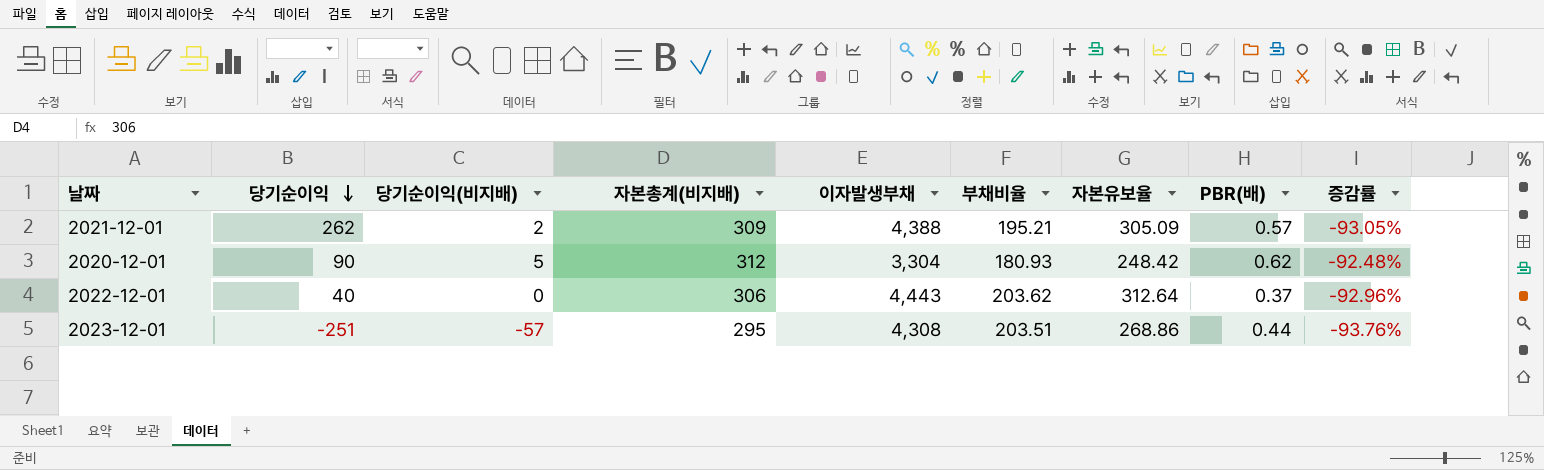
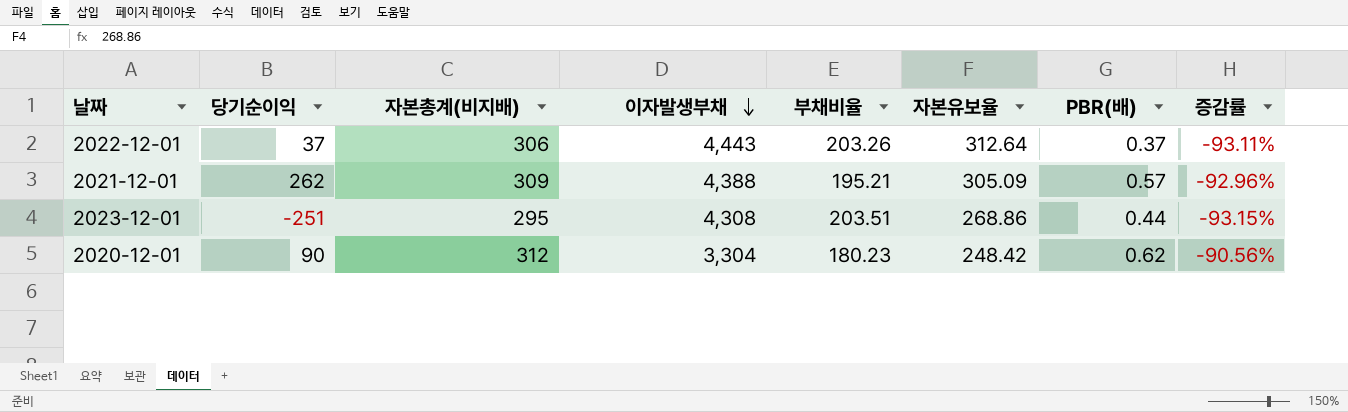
row order: 당기순이익 descending -> 이자발생부채 descending
column 당기순이익(비지배) | position: 3 -> none
column 증감률 | formula: ([자본유보율] - [이자발생부채]) / [이자발생부채] -> ([자본총계(비지배)] - [이자발생부채]) / [이자발생부채]
2022-12-01 | 당기순이익: 40 -> 37
2022-12-01 | 부채비율: 203.62 -> 203.26
2020-12-01 | 부채비율: 180.93 -> 180.23

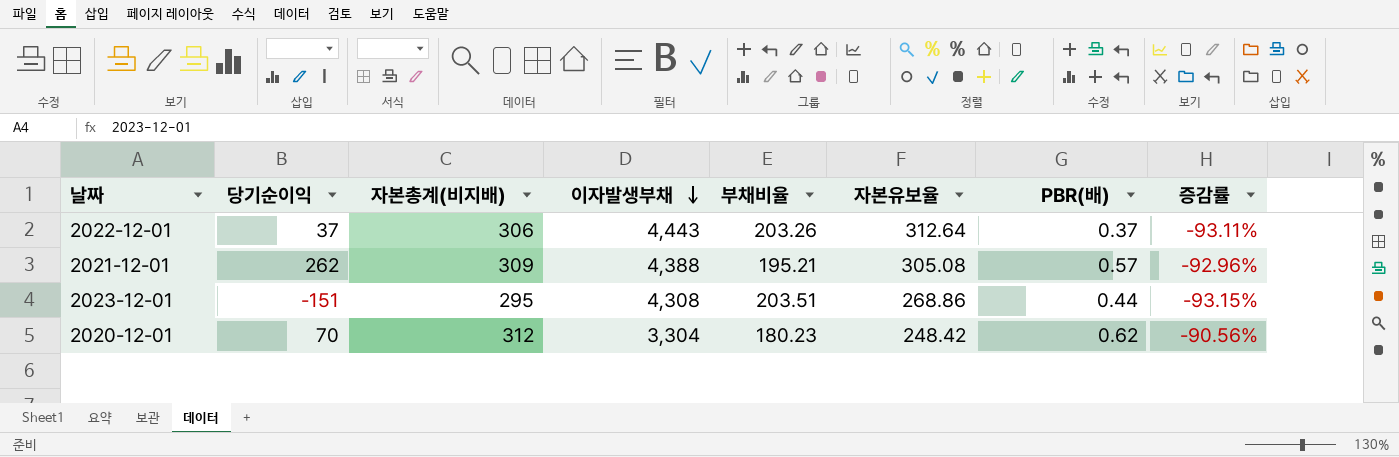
2021-12-01 | 자본유보율: 305.09 -> 305.08
2023-12-01 | 당기순이익: -251 -> -151
2020-12-01 | 당기순이익: 90 -> 70

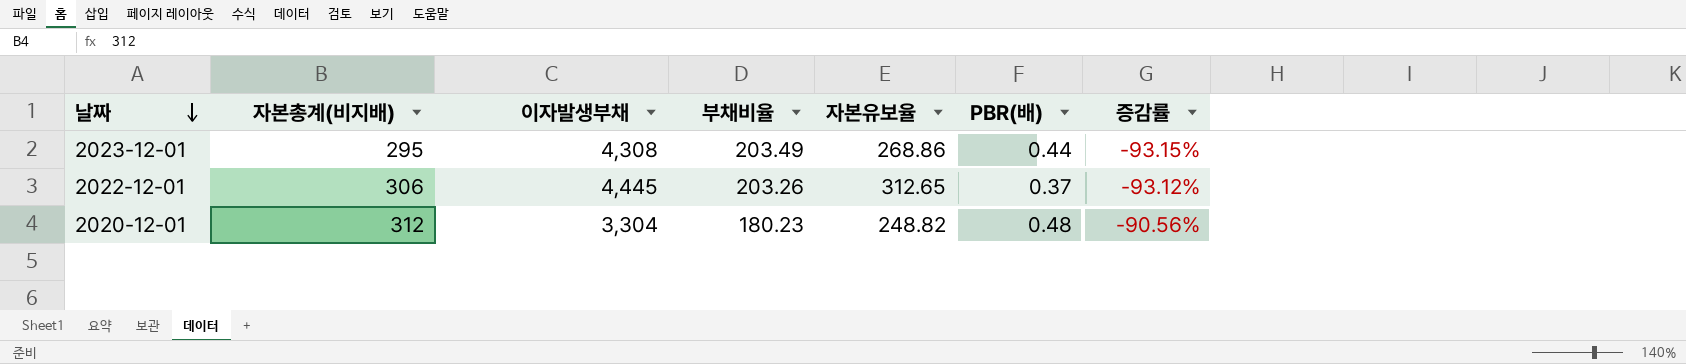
row order: 이자발생부채 descending -> 날짜 descending
column 당기순이익 | position: 2 -> none
row 2021-12-01: 262 | 309 | 4,388 | 195.21 | 305.08 | 0.57 | -92.96% -> none
2023-12-01 | 부채비율: 203.51 -> 203.49
2022-12-01 | 이자발생부채: 4,443 -> 4,445
2022-12-01 | 자본유보율: 312.64 -> 312.65
2022-12-01 | 증감률: -93.11% -> -93.12%
2020-12-01 | 자본유보율: 248.42 -> 248.82
2020-12-01 | PBR(배): 0.62 -> 0.48

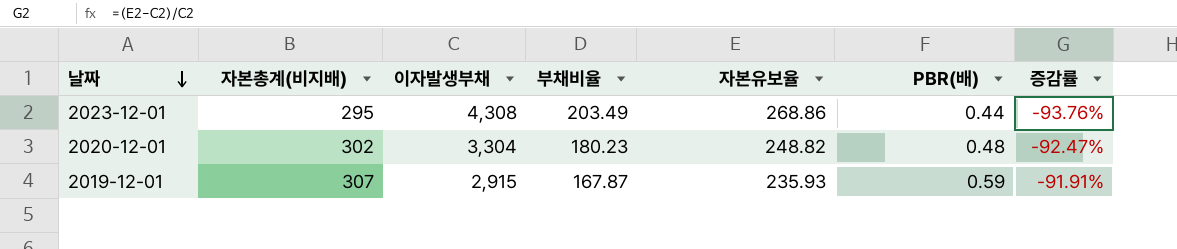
column 증감률 | formula: ([자본총계(비지배)] - [이자발생부채]) / [이자발생부채] -> ([자본유보율] - [이자발생부채]) / [이자발생부채]
row 2022-12-01: 306 | 4,445 | 203.26 | 312.65 | 0.37 | -93.12% -> none
2020-12-01 | 자본총계(비지배): 312 -> 302
row 2019-12-01: none -> 307 | 2,915 | 167.87 | 235.93 | 0.59 | -91.91%

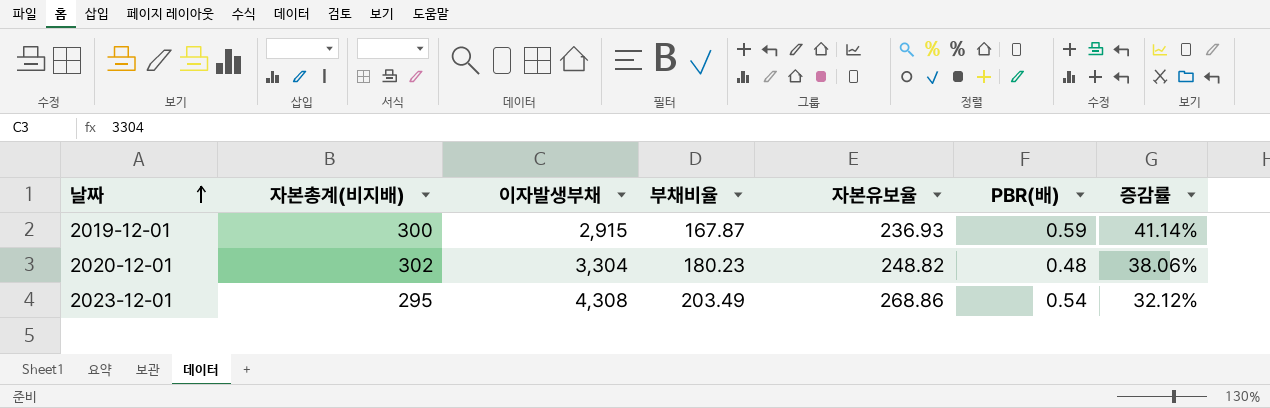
row order: 날짜 descending -> 날짜 ascending
column 증감률 | formula: ([자본유보율] - [이자발생부채]) / [이자발생부채] -> ([자본유보율] - [부채비율]) / [부채비율]
2019-12-01 | 자본총계(비지배): 307 -> 300
2019-12-01 | 자본유보율: 235.93 -> 236.93
2023-12-01 | PBR(배): 0.44 -> 0.54

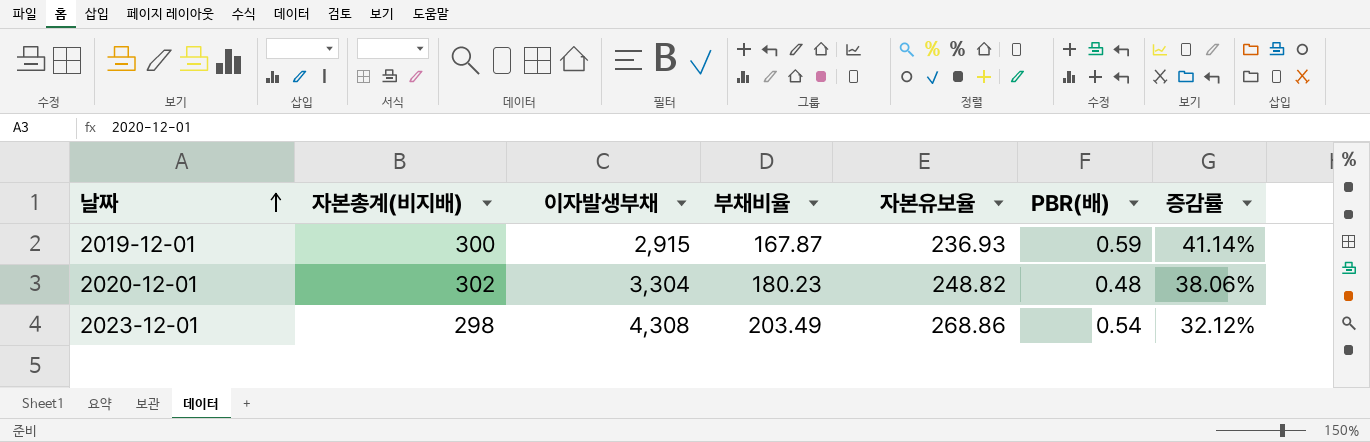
2023-12-01 | 자본총계(비지배): 295 -> 298

